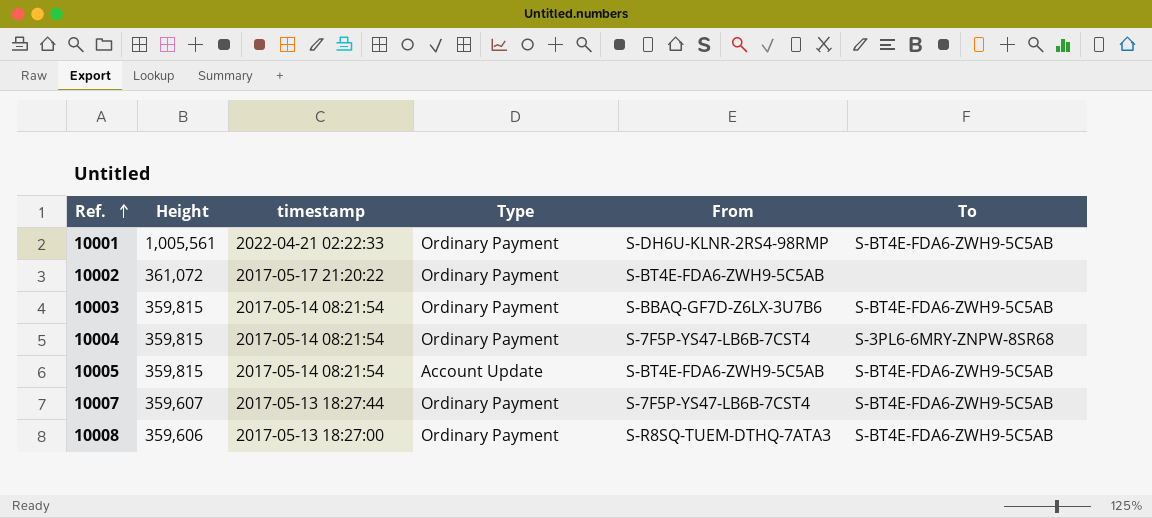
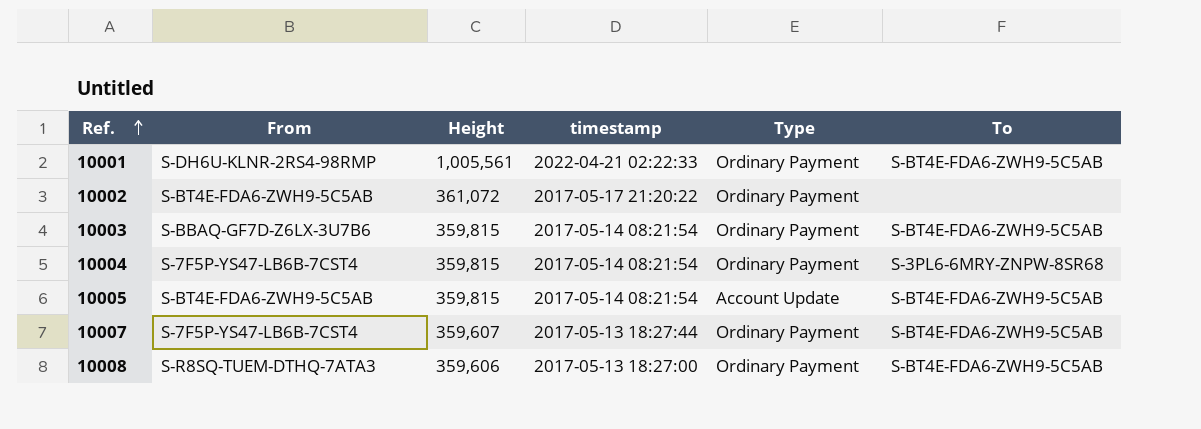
column From | position: 5 -> 2

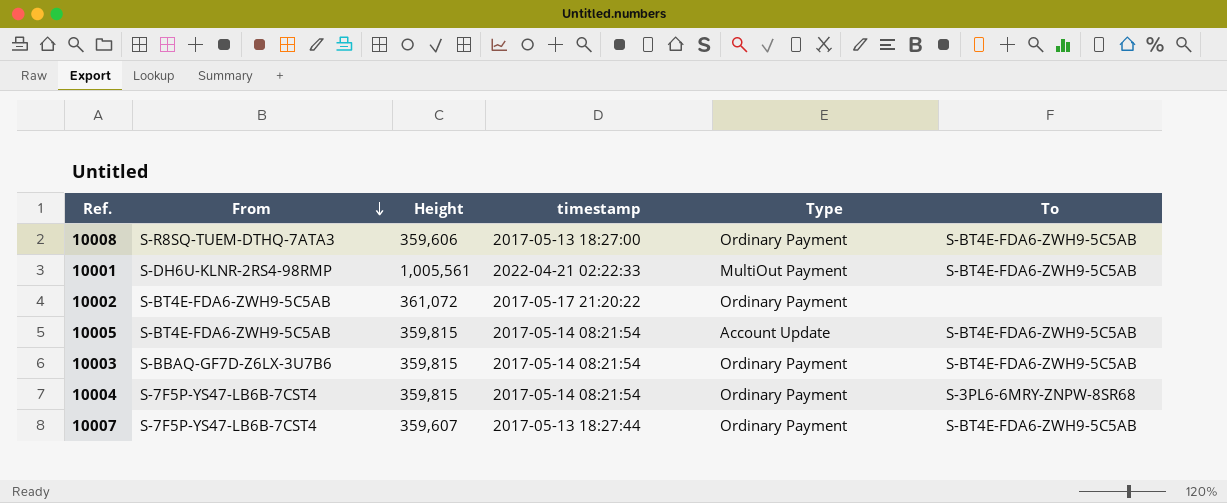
row order: Ref. ascending -> From descending
10001 | Type: Ordinary Payment -> MultiOut Payment

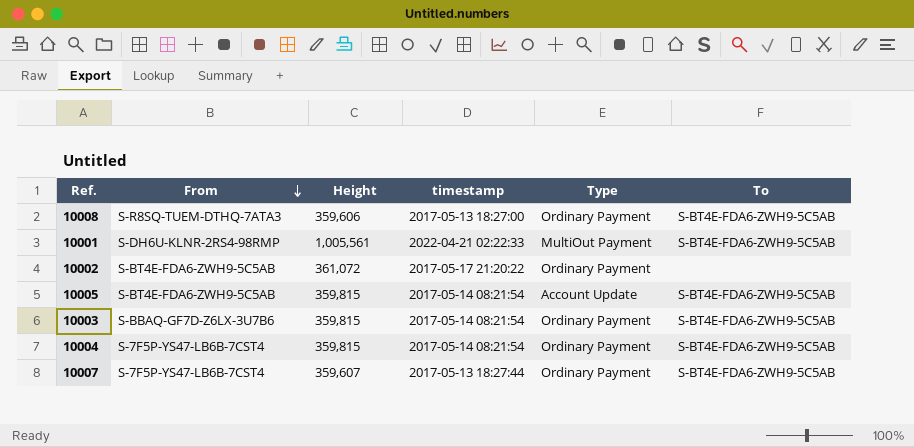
10004 | To: S-3PL6-6MRY-ZNPW-8SR68 -> S-BT4E-FDA6-ZWH9-5C5AB

